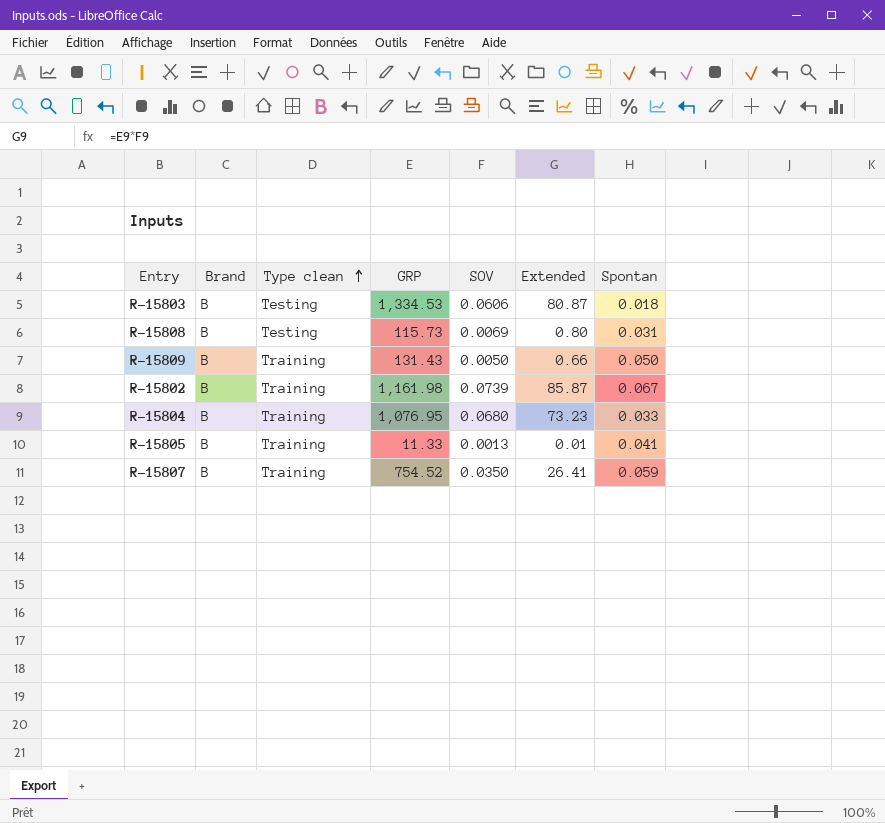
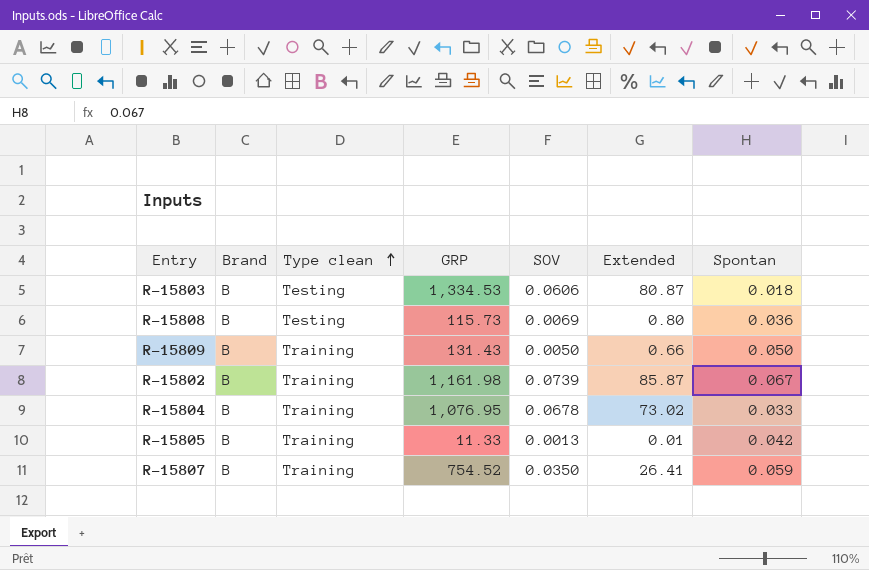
R-15808 | Spontan: 0.031 -> 0.036
R-15804 | SOV: 0.0680 -> 0.0678
R-15804 | Extended: 73.23 -> 73.02
R-15805 | Spontan: 0.041 -> 0.042

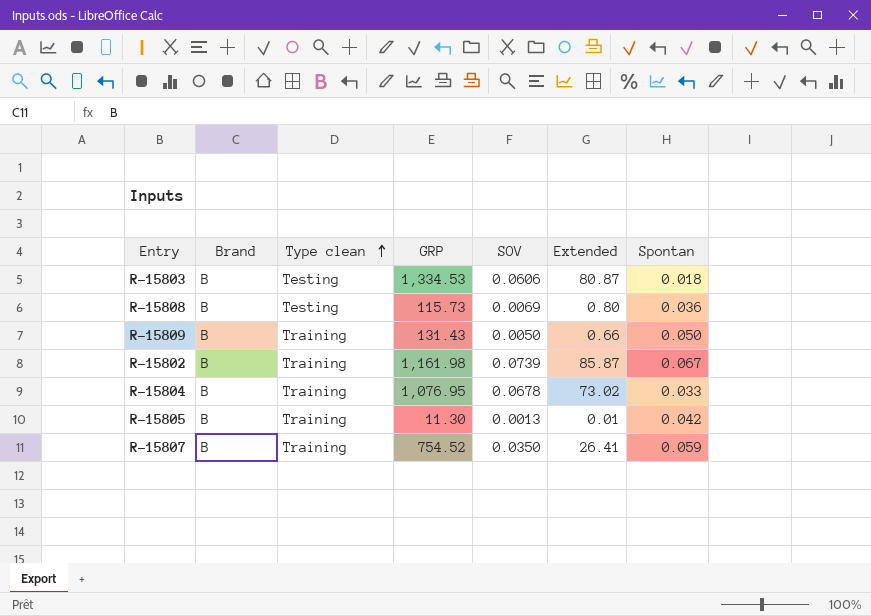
R-15805 | GRP: 11.33 -> 11.30

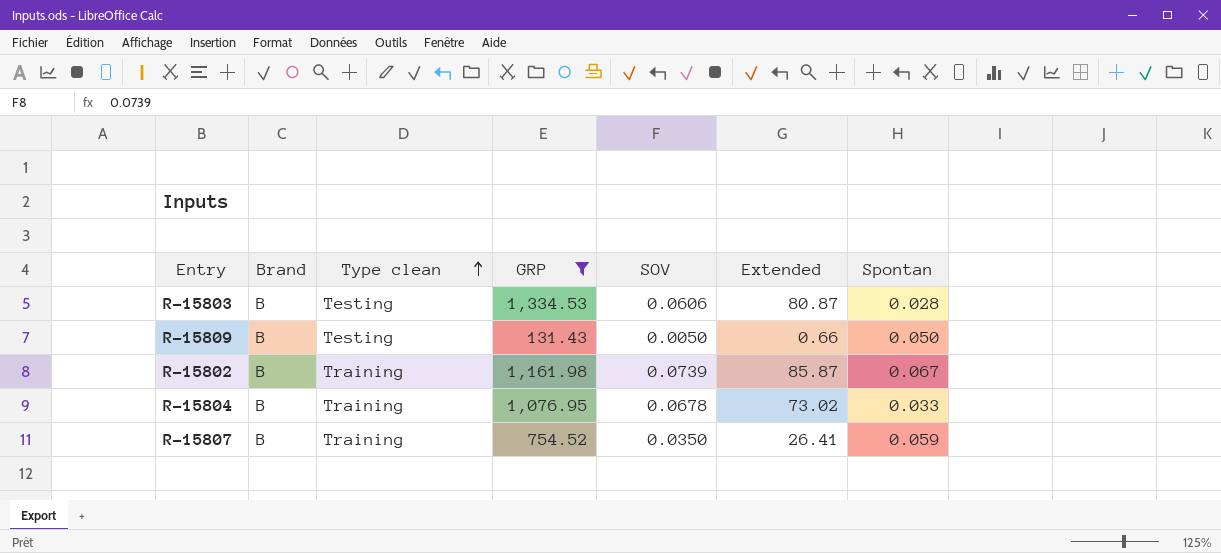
filter: none -> GRP >= 131.43
R-15803 | Spontan: 0.018 -> 0.028
R-15809 | Type clean: Training -> Testing

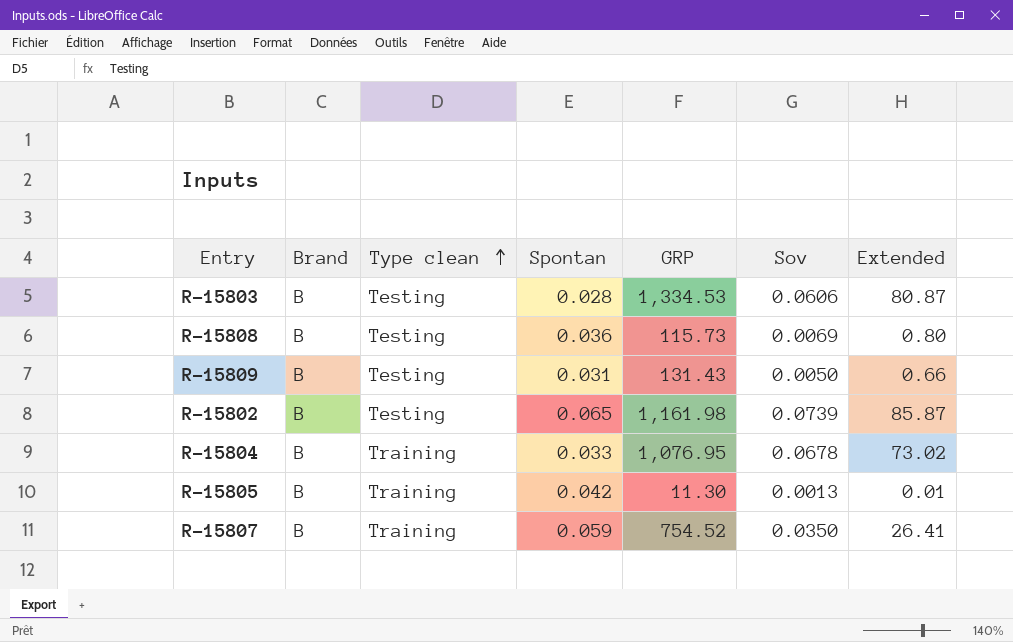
filter: GRP >= 131.43 -> none
column Spontan | position: 7 -> 4
column name: SOV -> Sov
R-15809 | Spontan: 0.050 -> 0.031
R-15802 | Type clean: Training -> Testing
R-15802 | Spontan: 0.067 -> 0.065

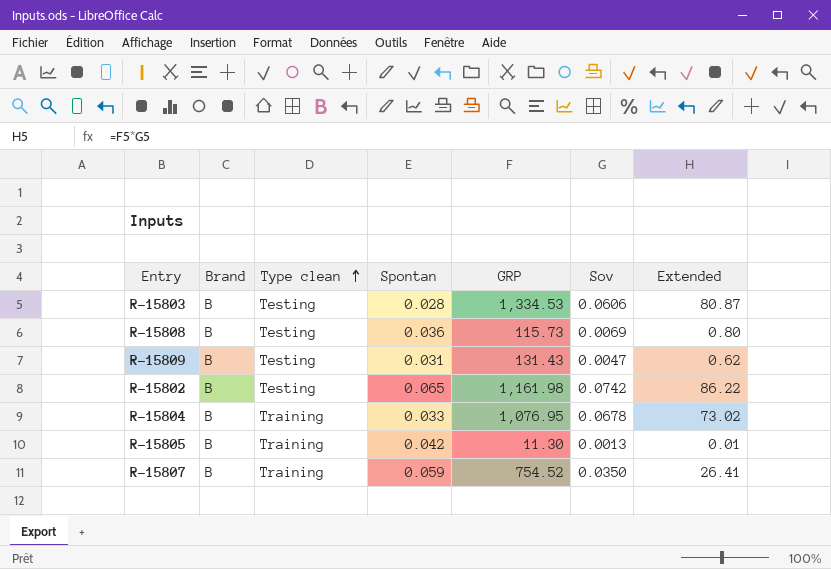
R-15809 | Sov: 0.0050 -> 0.0047
R-15809 | Extended: 0.66 -> 0.62
R-15802 | Sov: 0.0739 -> 0.0742
R-15802 | Extended: 85.87 -> 86.22

